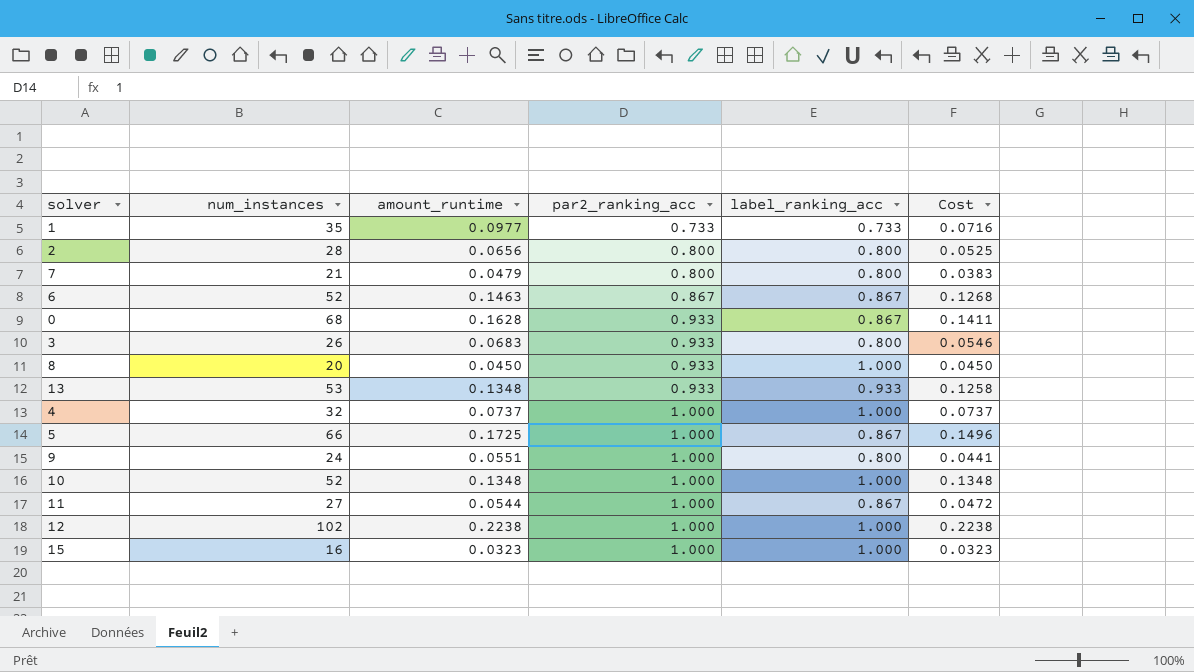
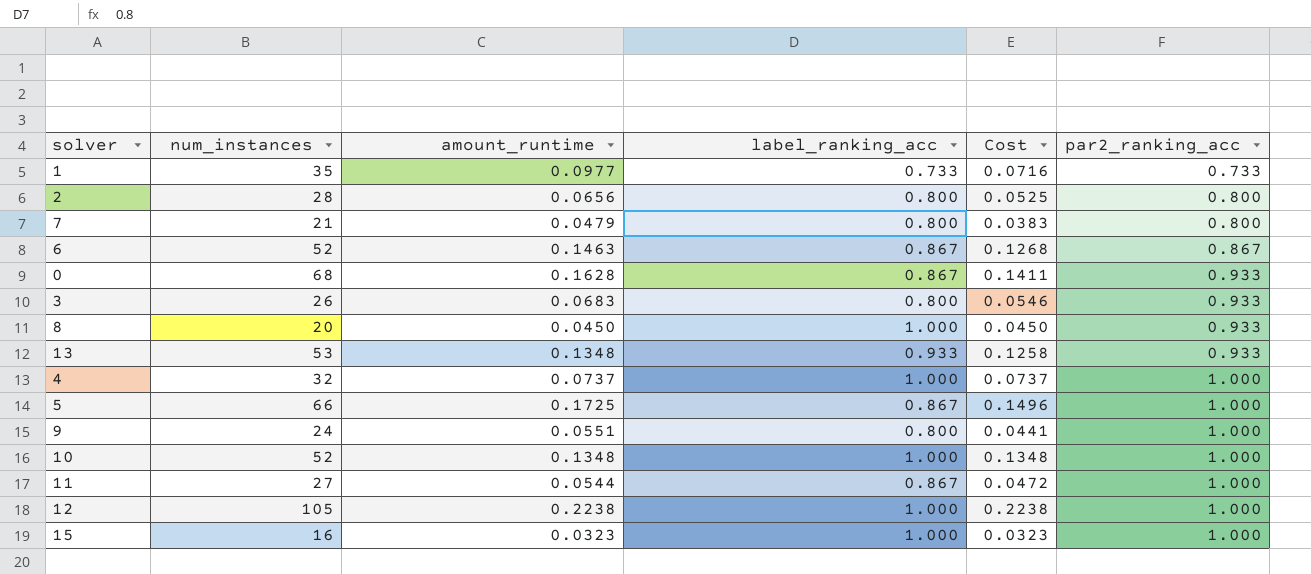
column par2_ranking_acc | position: 4 -> 6
12 | num_instances: 102 -> 105

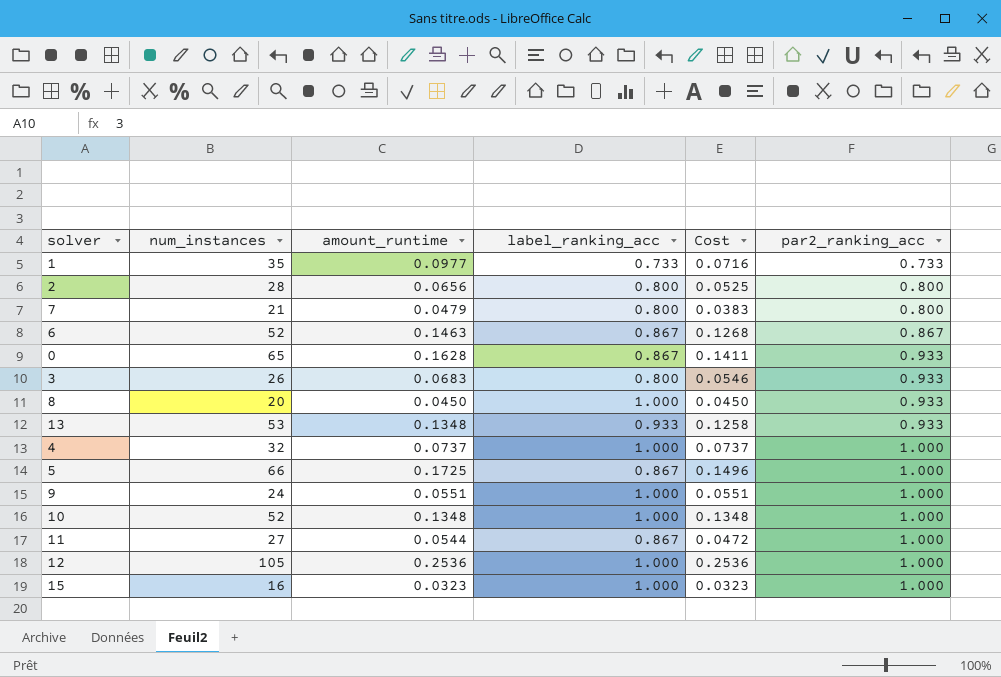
0 | num_instances: 68 -> 65
9 | label_ranking_acc: 0.800 -> 1.000
9 | Cost: 0.0441 -> 0.0551
12 | amount_runtime: 0.2238 -> 0.2536
12 | Cost: 0.2238 -> 0.2536

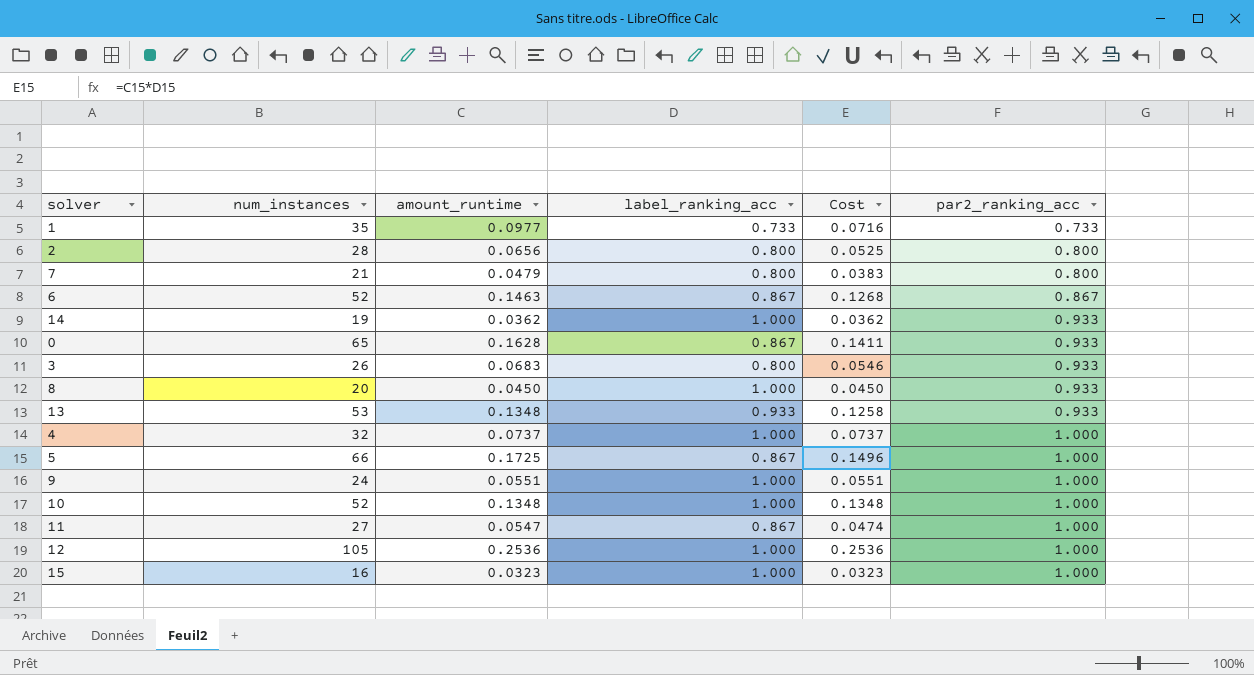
row 14: none -> 19 | 0.0362 | 1.000 | 0.0362 | 0.933
11 | amount_runtime: 0.0544 -> 0.0547
11 | Cost: 0.0472 -> 0.0474

